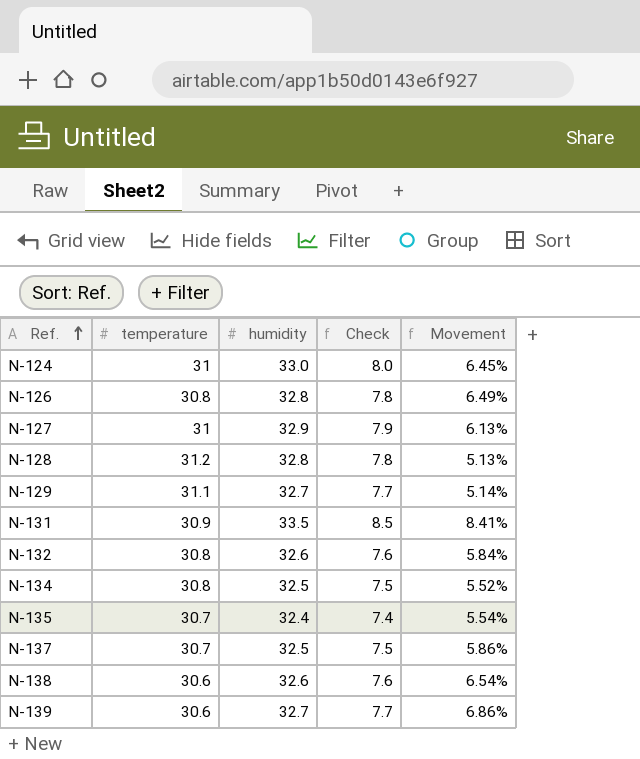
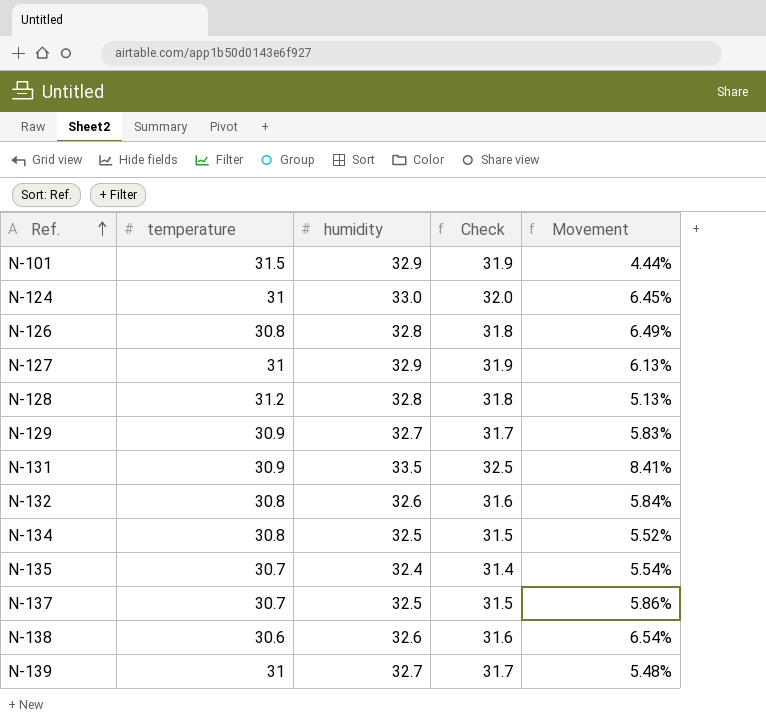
column Check | formula: [humidity] - 25 -> [humidity] - 1
row N-101: none -> 31.5 | 32.9 | 31.9 | 4.44%
N-129 | temperature: 31.1 -> 30.9
N-129 | Movement: 5.14% -> 5.83%
N-139 | temperature: 30.6 -> 31
N-139 | Movement: 6.86% -> 5.48%

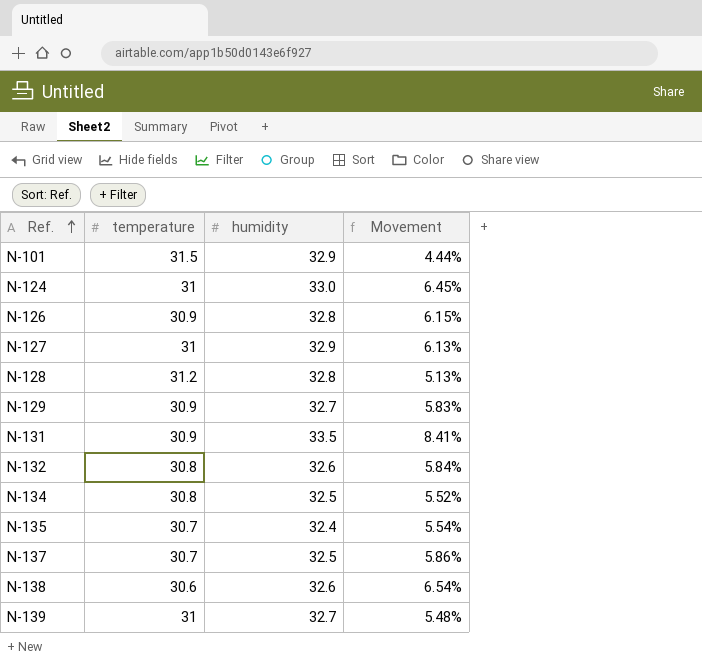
column Check | formula: [humidity] - 1 -> none
N-126 | temperature: 30.8 -> 30.9
N-126 | Movement: 6.49% -> 6.15%

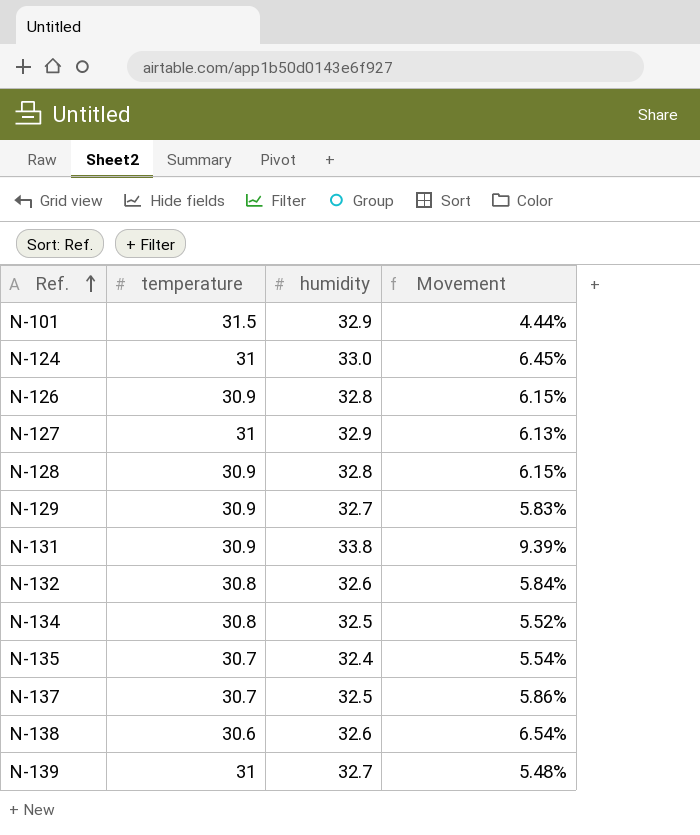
N-128 | temperature: 31.2 -> 30.9
N-128 | Movement: 5.13% -> 6.15%
N-131 | humidity: 33.5 -> 33.8
N-131 | Movement: 8.41% -> 9.39%

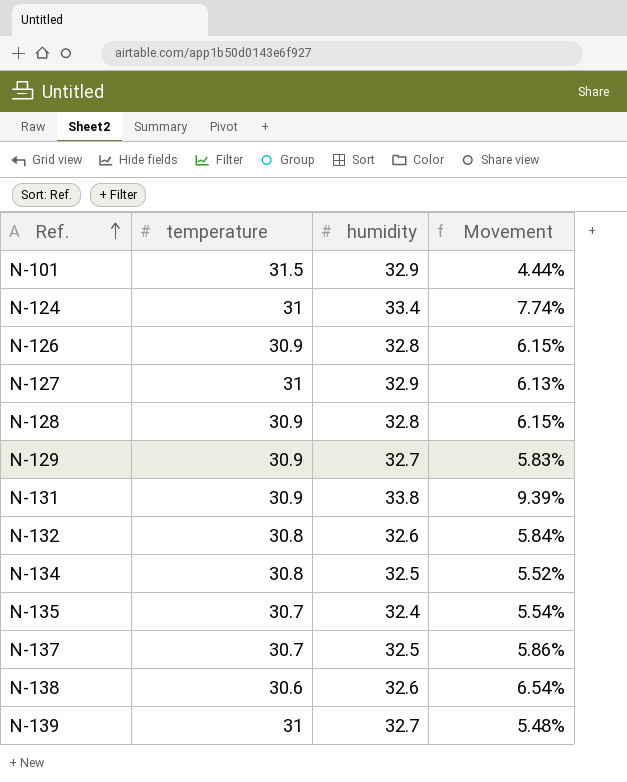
N-124 | humidity: 33.0 -> 33.4
N-124 | Movement: 6.45% -> 7.74%

